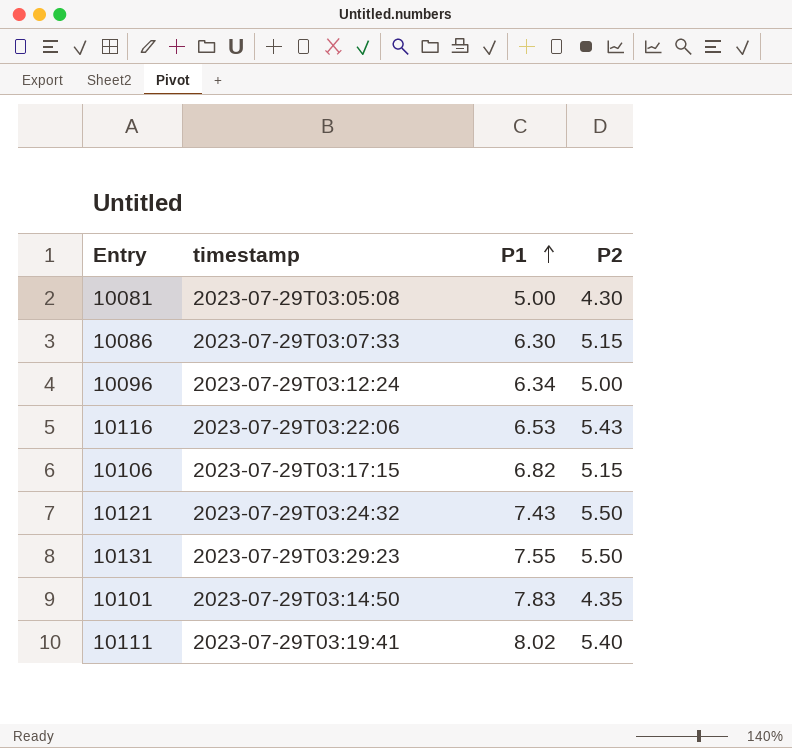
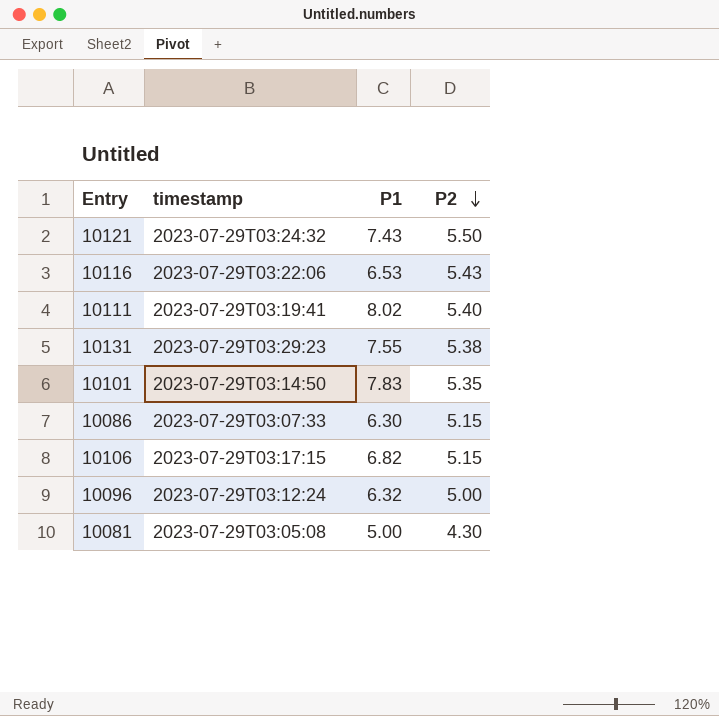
row order: P1 ascending -> P2 descending
10131 | P2: 5.50 -> 5.38
10101 | P2: 4.35 -> 5.35
10096 | P1: 6.34 -> 6.32

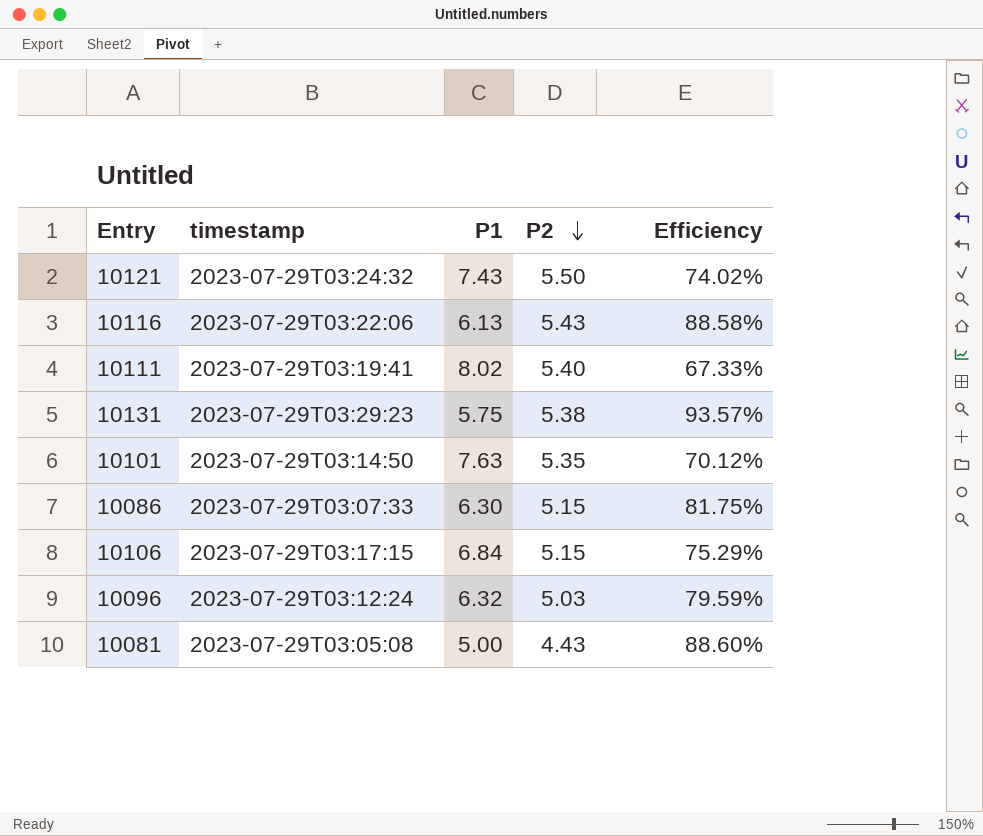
column Efficiency | formula: none -> [P2] / [P1]
10116 | P1: 6.53 -> 6.13
10131 | P1: 7.55 -> 5.75
10101 | P1: 7.83 -> 7.63
10106 | P1: 6.82 -> 6.84
10096 | P2: 5.00 -> 5.03
10081 | P2: 4.30 -> 4.43

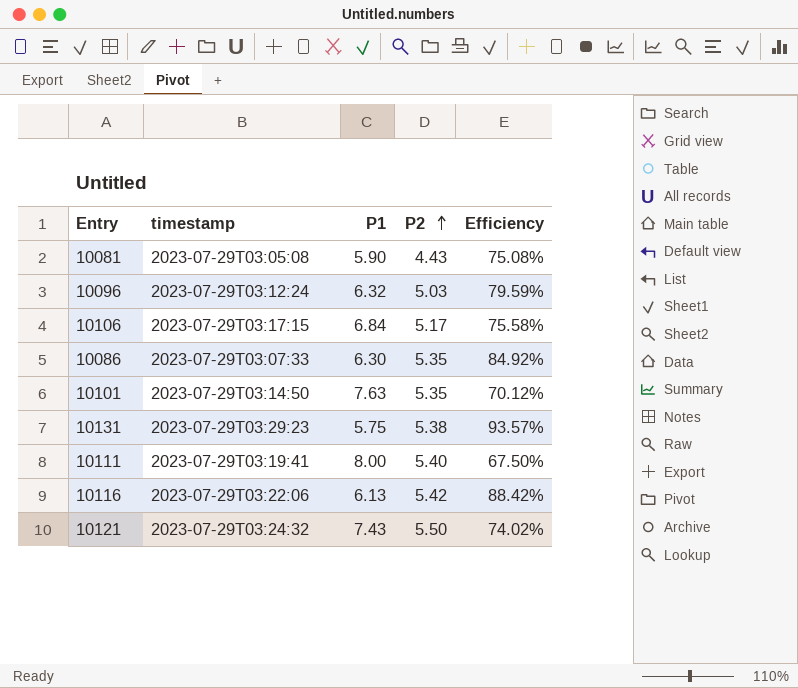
row order: P2 descending -> P2 ascending
10081 | P1: 5.00 -> 5.90
10081 | Efficiency: 88.60% -> 75.08%
10106 | P2: 5.15 -> 5.17
10106 | Efficiency: 75.29% -> 75.58%
10086 | P2: 5.15 -> 5.35
10086 | Efficiency: 81.75% -> 84.92%
10111 | P1: 8.02 -> 8.00
10111 | Efficiency: 67.33% -> 67.50%
10116 | P2: 5.43 -> 5.42
10116 | Efficiency: 88.58% -> 88.42%

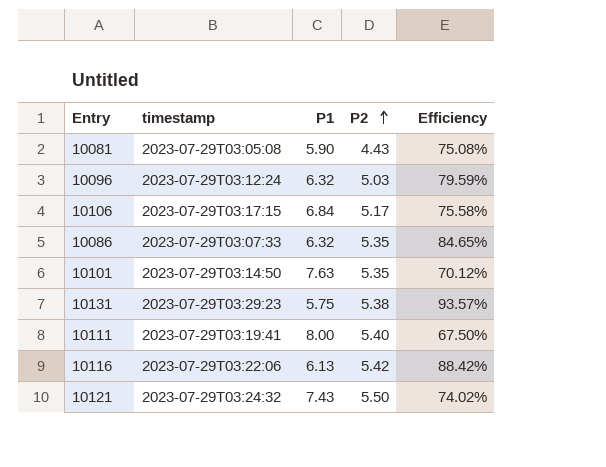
10086 | P1: 6.30 -> 6.32
10086 | Efficiency: 84.92% -> 84.65%

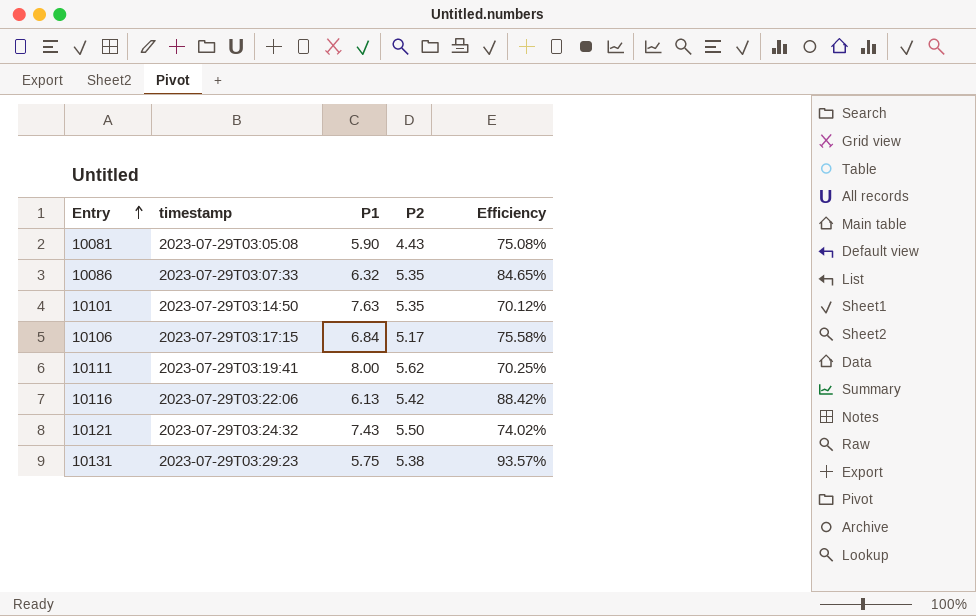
row order: P2 ascending -> Entry ascending
row 10096: 2023-07-29T03:12:24 | 6.32 | 5.03 | 79.59% -> none
10111 | P2: 5.40 -> 5.62
10111 | Efficiency: 67.50% -> 70.25%

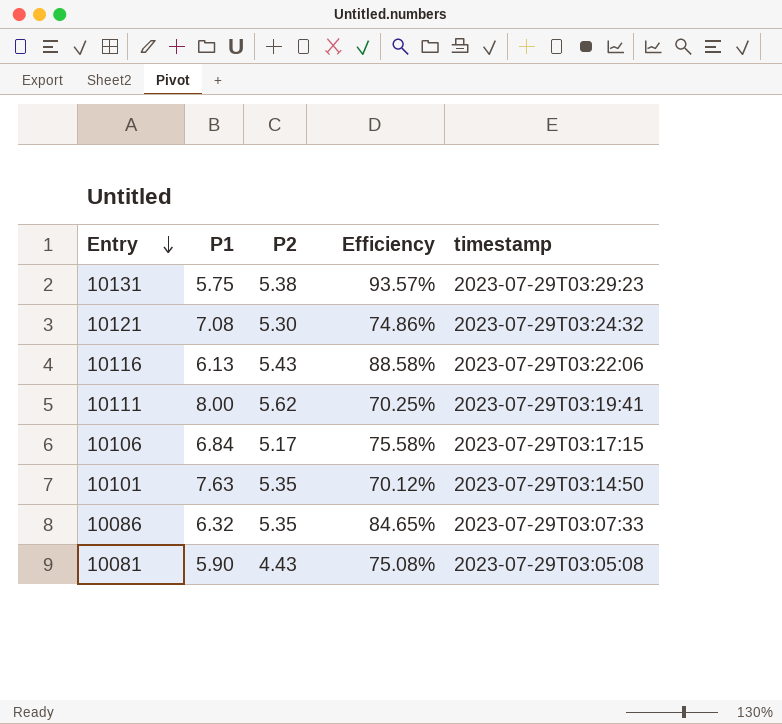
row order: Entry ascending -> Entry descending
column timestamp | position: 2 -> 5
10121 | P1: 7.43 -> 7.08
10121 | P2: 5.50 -> 5.30
10121 | Efficiency: 74.02% -> 74.86%
10116 | P2: 5.42 -> 5.43
10116 | Efficiency: 88.42% -> 88.58%

